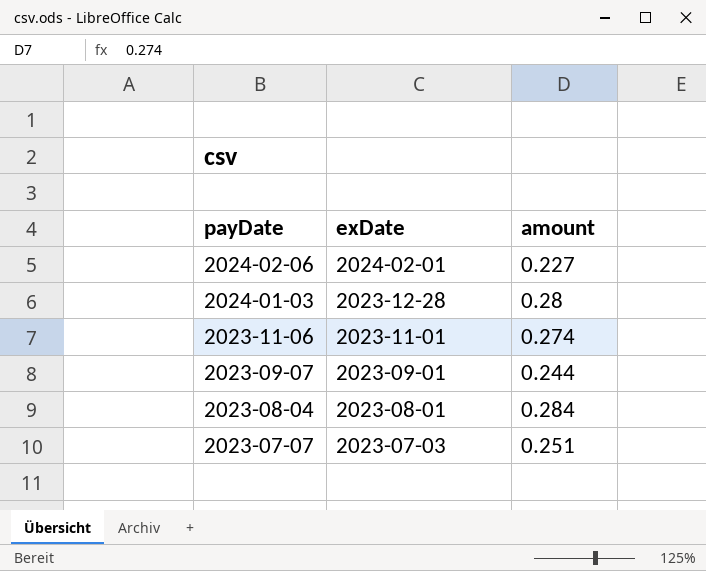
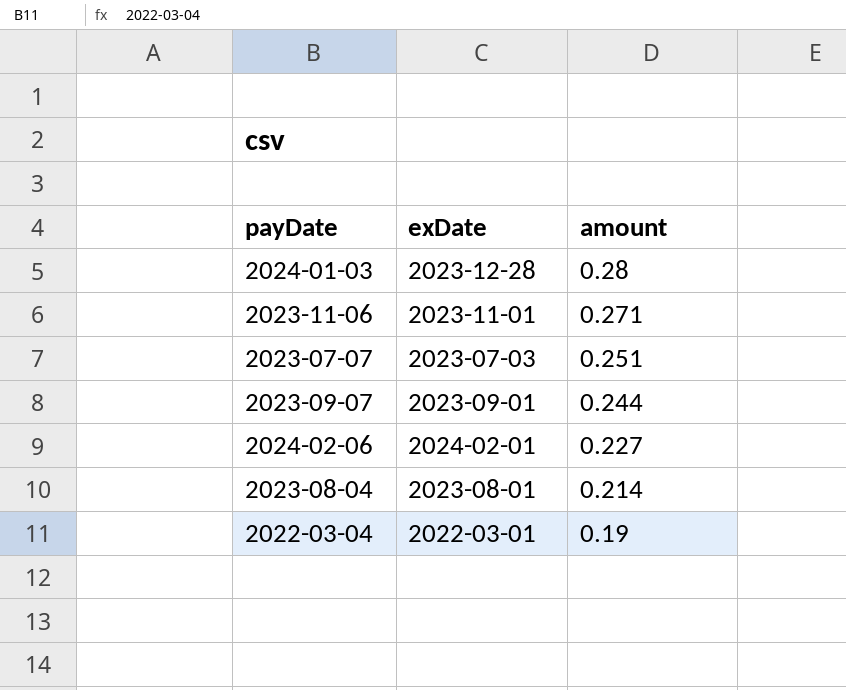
row order: payDate descending -> amount descending
2023-11-06 | amount: 0.274 -> 0.271
2023-08-04 | amount: 0.284 -> 0.214
row 2022-03-04: none -> 2022-03-01 | 0.19

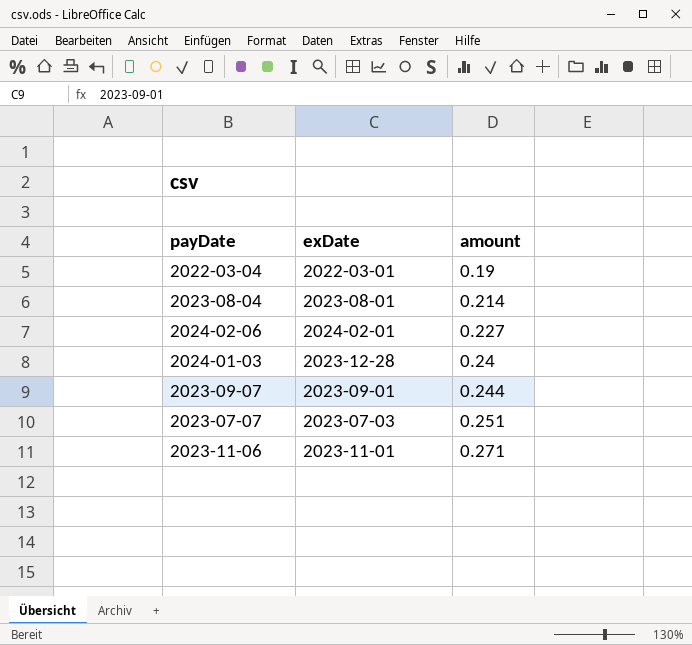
row order: amount descending -> amount ascending
2024-01-03 | amount: 0.28 -> 0.24

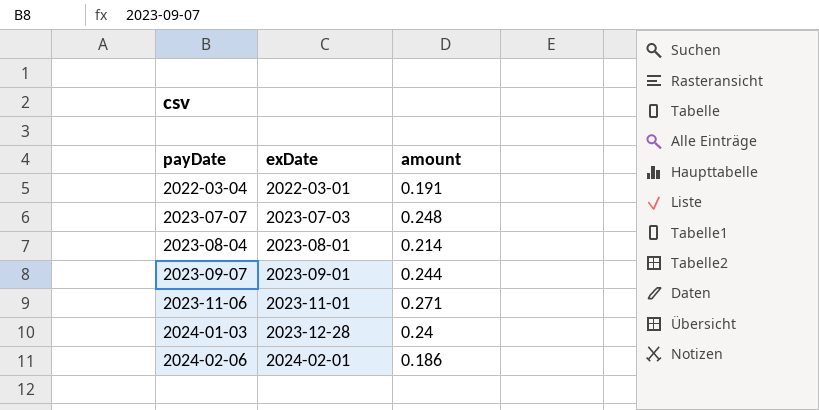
row order: amount ascending -> payDate ascending
2022-03-04 | amount: 0.19 -> 0.191
2023-07-07 | amount: 0.251 -> 0.248
2024-02-06 | amount: 0.227 -> 0.186

